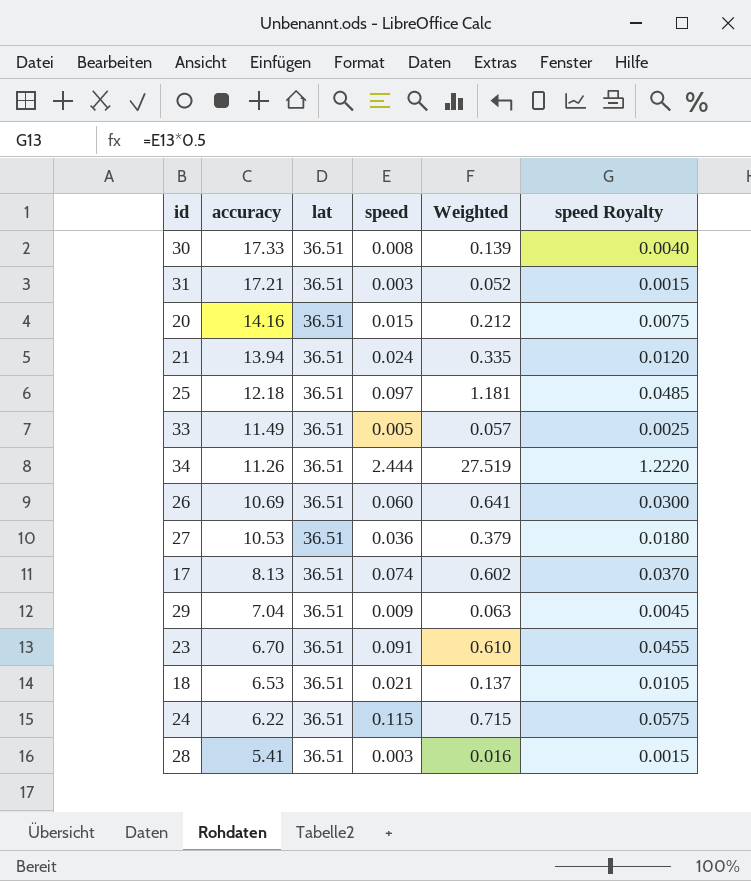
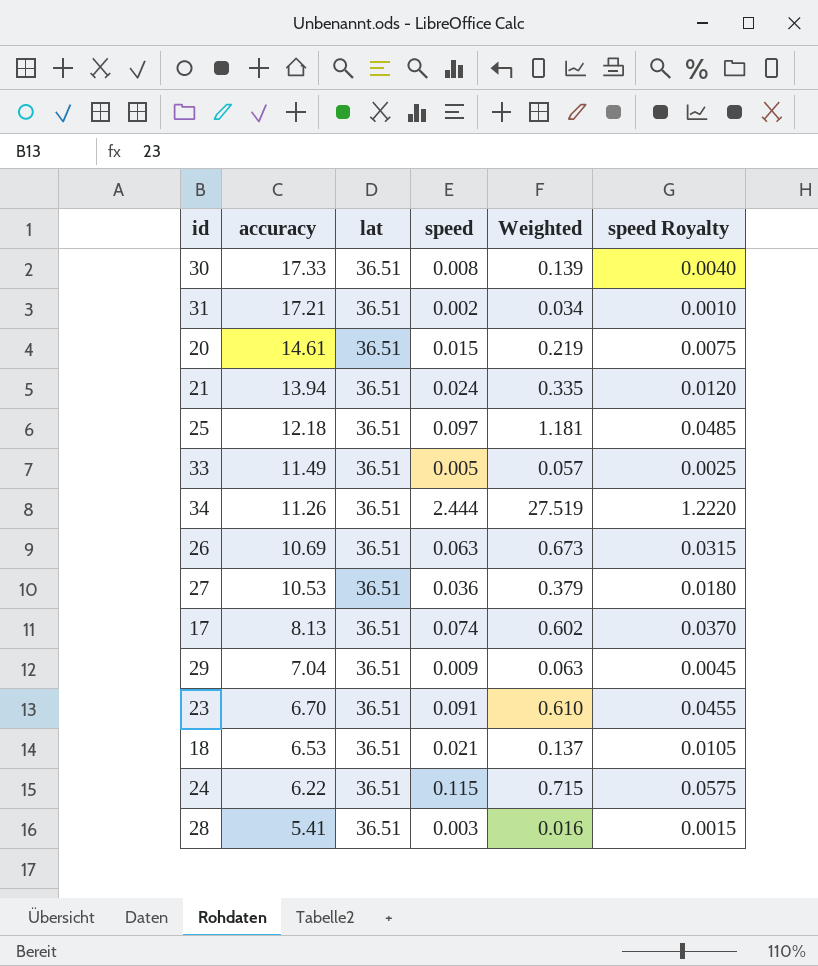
31 | speed: 0.003 -> 0.002
31 | Weighted: 0.052 -> 0.034
31 | speed Royalty: 0.0015 -> 0.0010
20 | accuracy: 14.16 -> 14.61
20 | Weighted: 0.212 -> 0.219
26 | speed: 0.060 -> 0.063
26 | Weighted: 0.641 -> 0.673
26 | speed Royalty: 0.0300 -> 0.0315

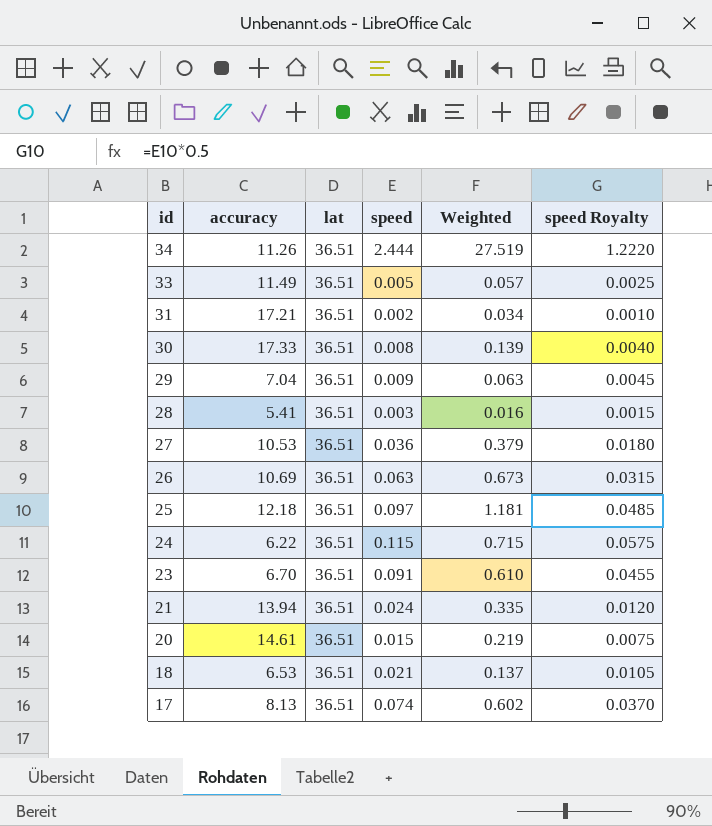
row order: accuracy descending -> id descending

